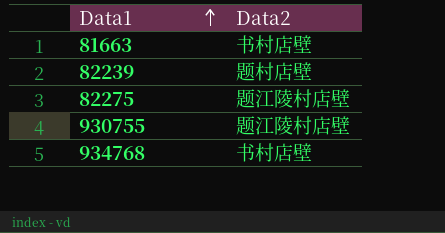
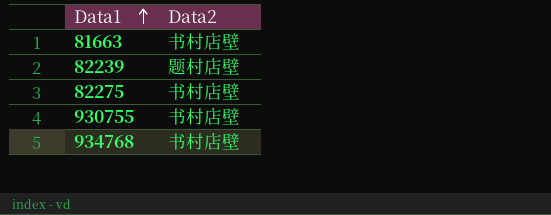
82275 | Data2: 题江陵村店壁 -> 书村店壁
930755 | Data2: 题江陵村店壁 -> 书村店壁

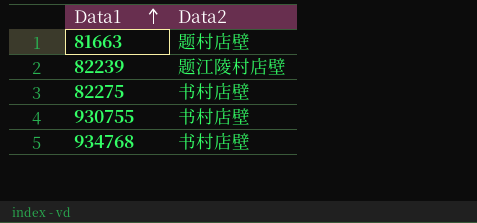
81663 | Data2: 书村店壁 -> 题村店壁
82239 | Data2: 题村店壁 -> 题江陵村店壁

